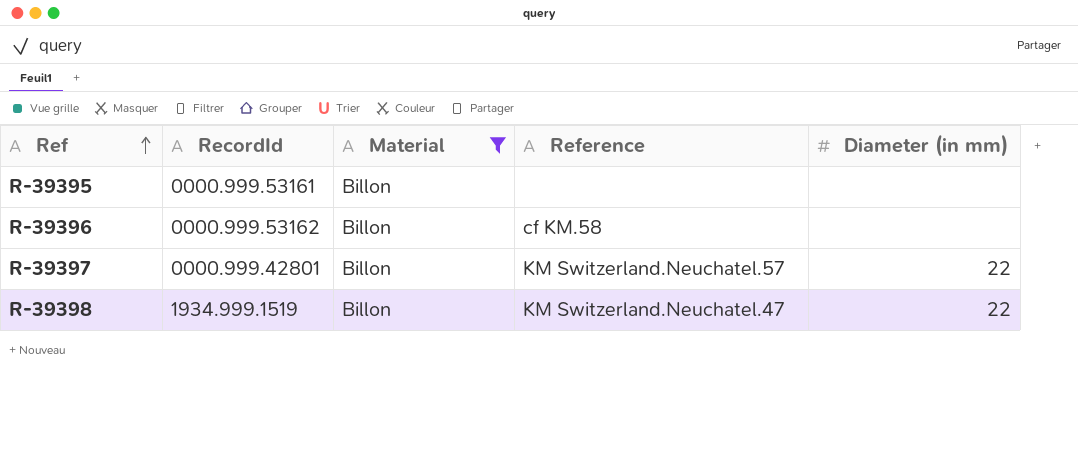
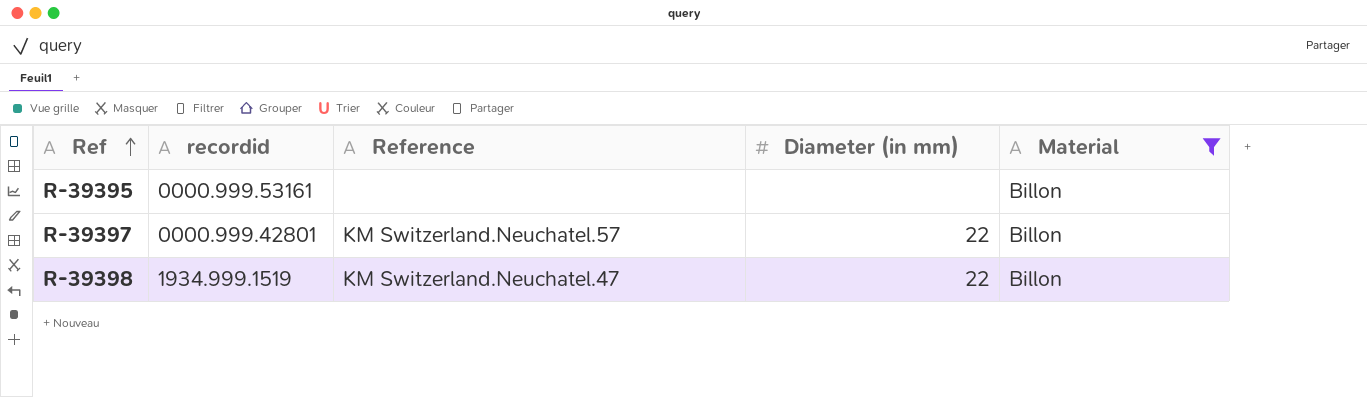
column name: RecordId -> recordid
column Material | position: 3 -> 5
row R-39396: 0000.999.53162 | Billon | cf KM.58 | none -> none

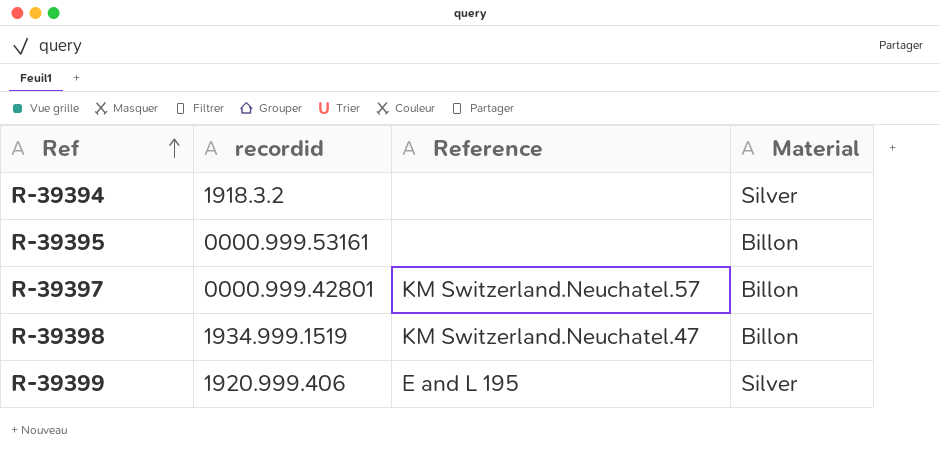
filter: Material = Billon -> none
column Diameter (in mm) | position: 4 -> none

